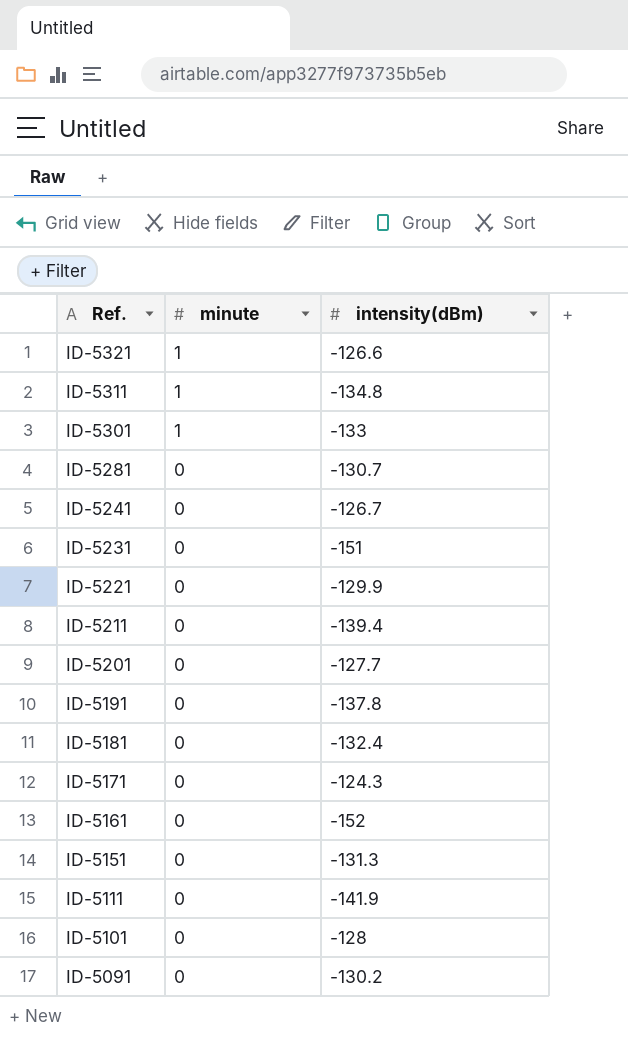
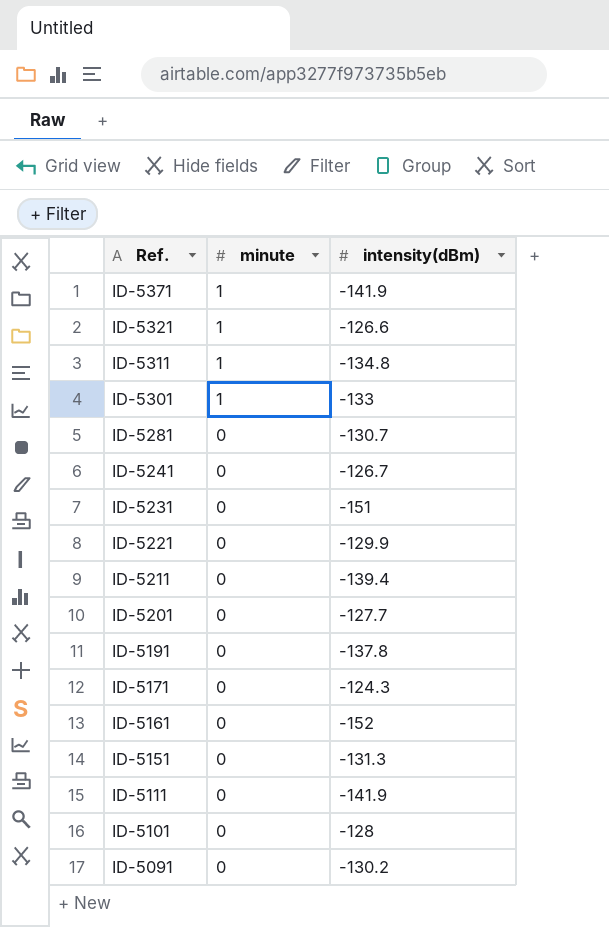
row ID-5181: 0 | -132.4 -> none
row ID-5371: none -> 1 | -141.9

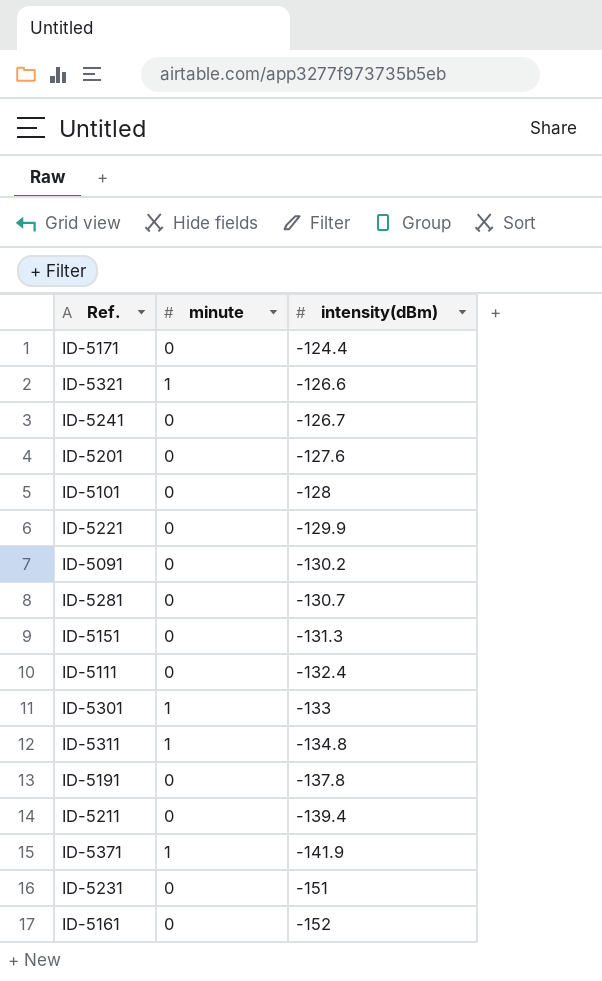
row order: Ref. descending -> intensity(dBm) descending
ID-5171 | intensity(dBm): -124.3 -> -124.4
ID-5201 | intensity(dBm): -127.7 -> -127.6
ID-5111 | intensity(dBm): -141.9 -> -132.4

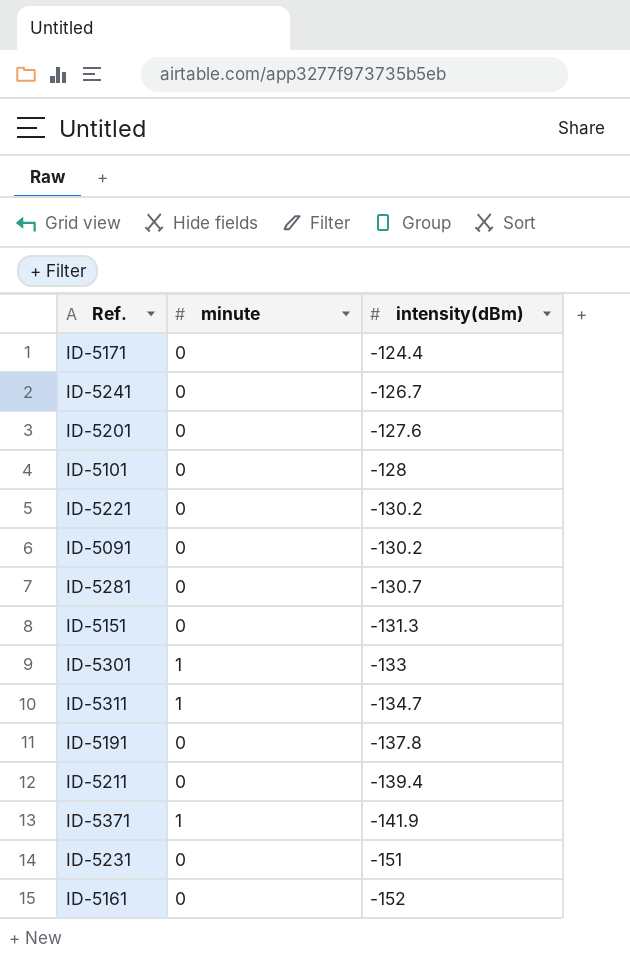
row ID-5321: 1 | -126.6 -> none
row ID-5111: 0 | -132.4 -> none
ID-5221 | intensity(dBm): -129.9 -> -130.2
ID-5311 | intensity(dBm): -134.8 -> -134.7

